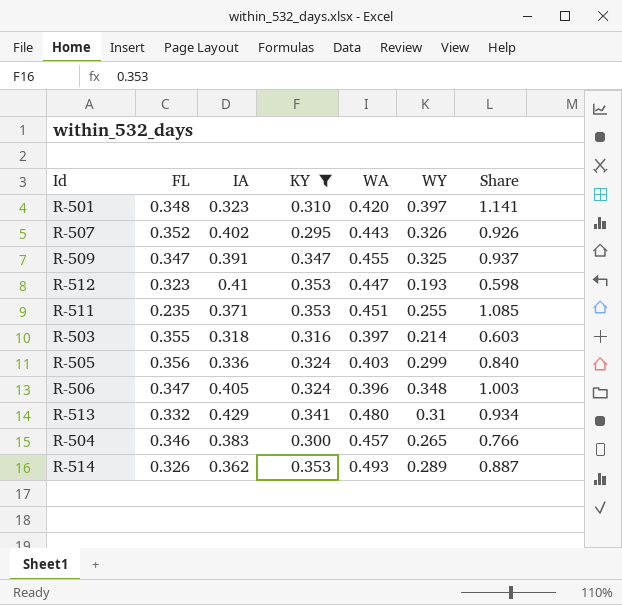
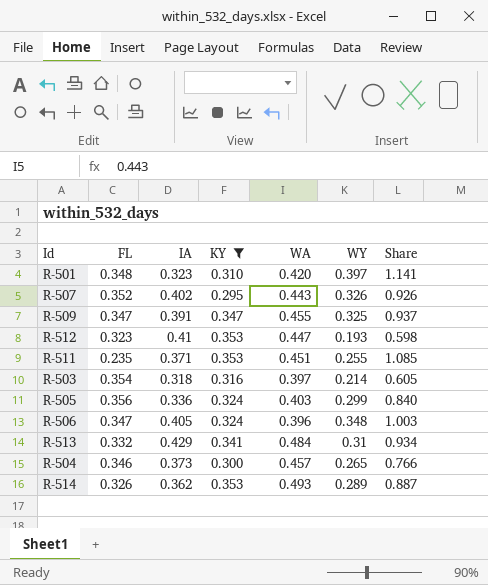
R-503 | FL: 0.355 -> 0.354
R-503 | Share: 0.603 -> 0.605
R-513 | WA: 0.480 -> 0.484
R-504 | IA: 0.383 -> 0.373

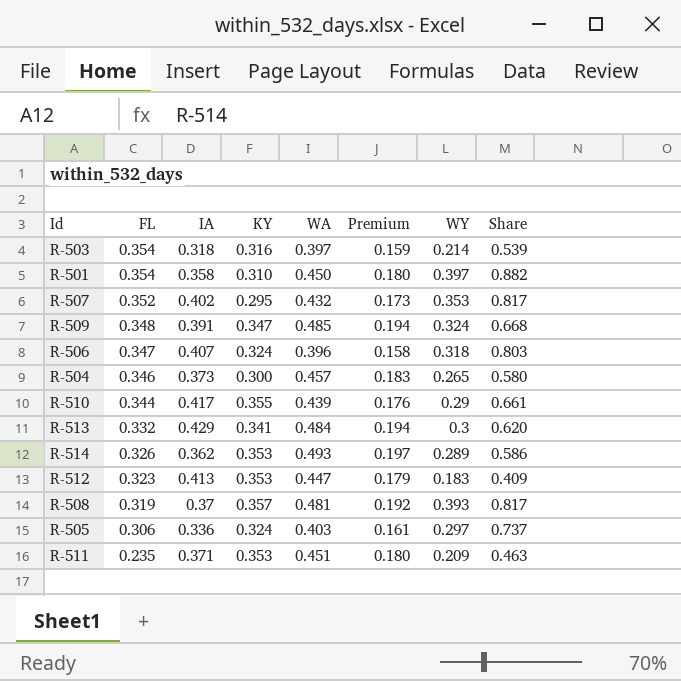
filter: KY <= 0.353 -> none
row order: none -> FL descending
column Premium | formula: none -> [WA] * 0.4
column Share | formula: [WY] / [FL] -> [WY] / [WA]
R-501 | FL: 0.348 -> 0.354
R-501 | IA: 0.323 -> 0.358
R-501 | WA: 0.420 -> 0.450
R-507 | WA: 0.443 -> 0.432
R-507 | WY: 0.326 -> 0.353
R-509 | FL: 0.347 -> 0.348
R-509 | WA: 0.455 -> 0.485
R-509 | WY: 0.325 -> 0.324
R-506 | IA: 0.405 -> 0.407
R-506 | WY: 0.348 -> 0.318
R-513 | WY: 0.31 -> 0.3
R-512 | IA: 0.41 -> 0.413
R-512 | WY: 0.193 -> 0.183
R-505 | FL: 0.356 -> 0.306
R-505 | WY: 0.299 -> 0.297
R-511 | WY: 0.255 -> 0.209

